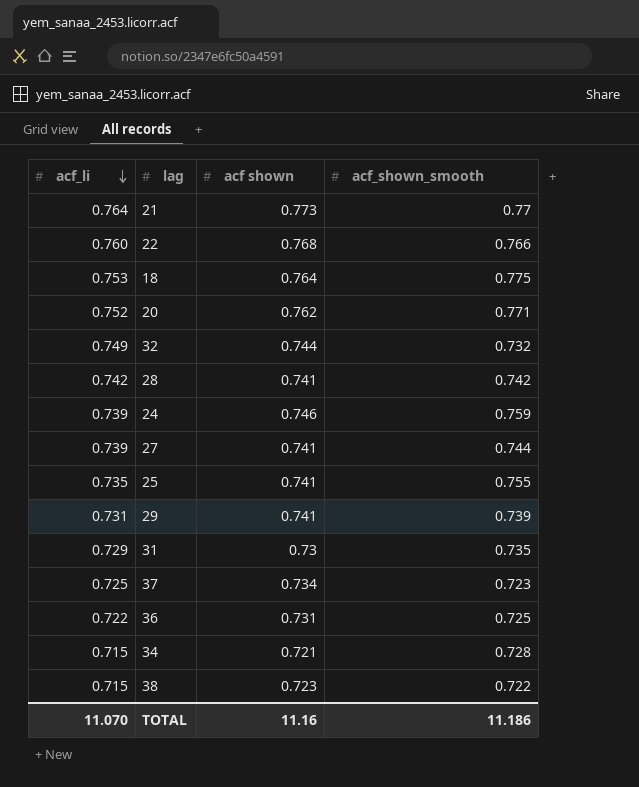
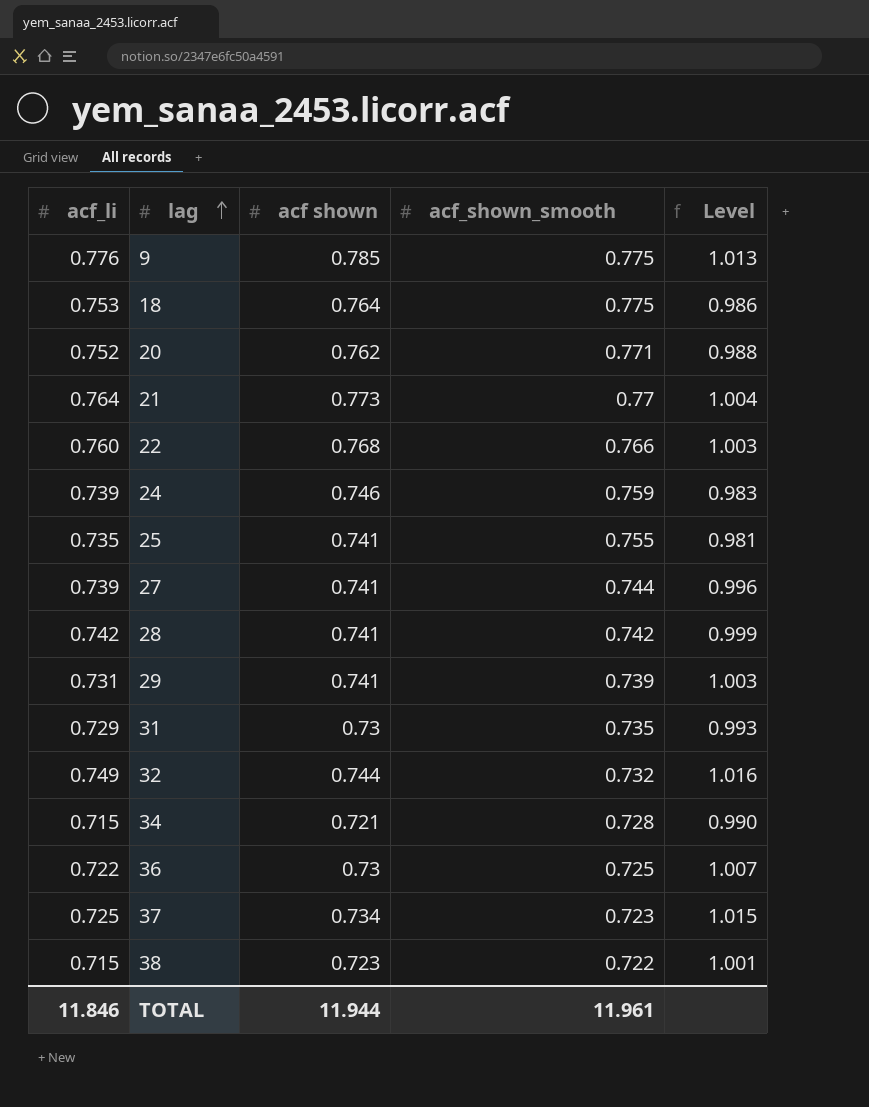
row order: acf_li descending -> lag ascending
column Level | formula: none -> [acf shown] / [acf_shown_smooth]
row 9: none -> 0.776 | 0.785 | 0.775 | 1.013
36 | acf shown: 0.731 -> 0.73
TOTAL | acf_li: 11.070 -> 11.846
TOTAL | acf shown: 11.16 -> 11.944
TOTAL | acf_shown_smooth: 11.186 -> 11.961

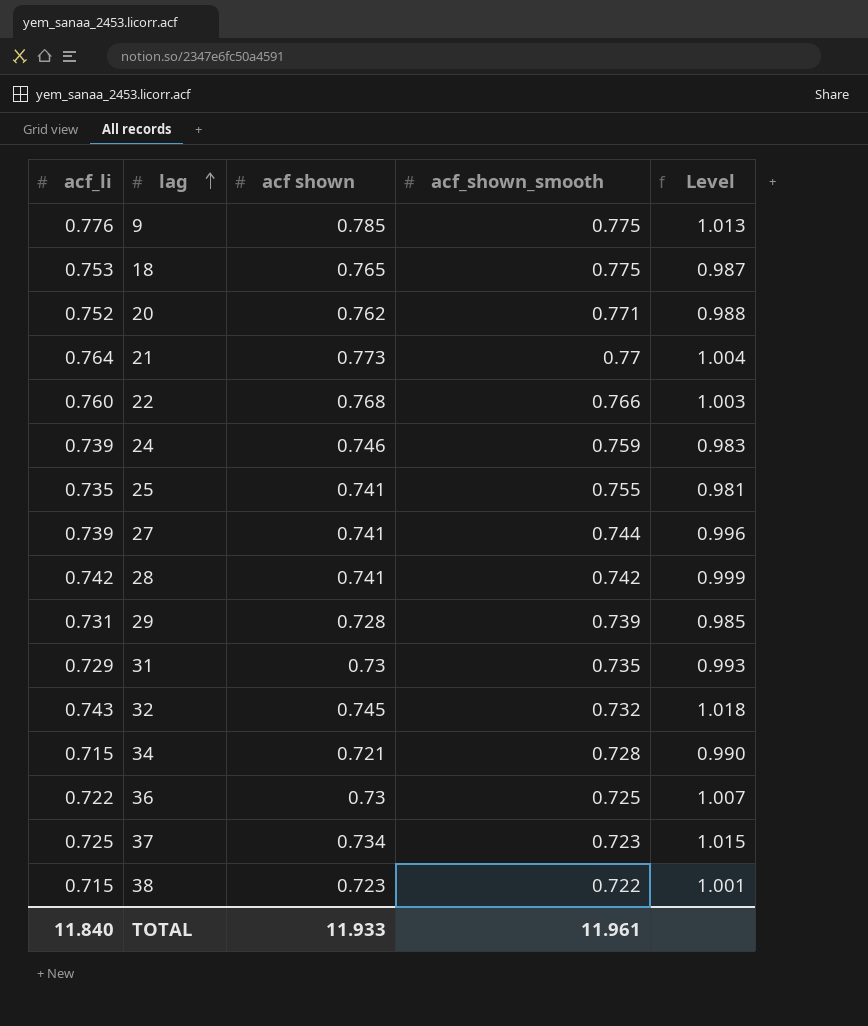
18 | acf shown: 0.764 -> 0.765
18 | Level: 0.986 -> 0.987
29 | acf shown: 0.741 -> 0.728
29 | Level: 1.003 -> 0.985
32 | acf_li: 0.749 -> 0.743
32 | acf shown: 0.744 -> 0.745
32 | Level: 1.016 -> 1.018
TOTAL | acf_li: 11.846 -> 11.840
TOTAL | acf shown: 11.944 -> 11.933

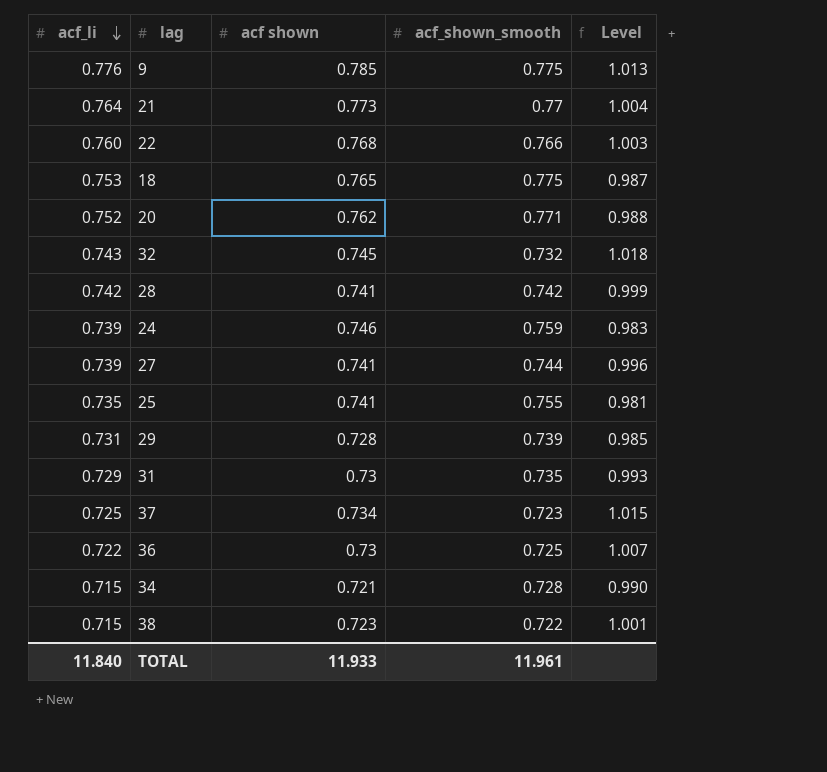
row order: lag ascending -> acf_li descending

